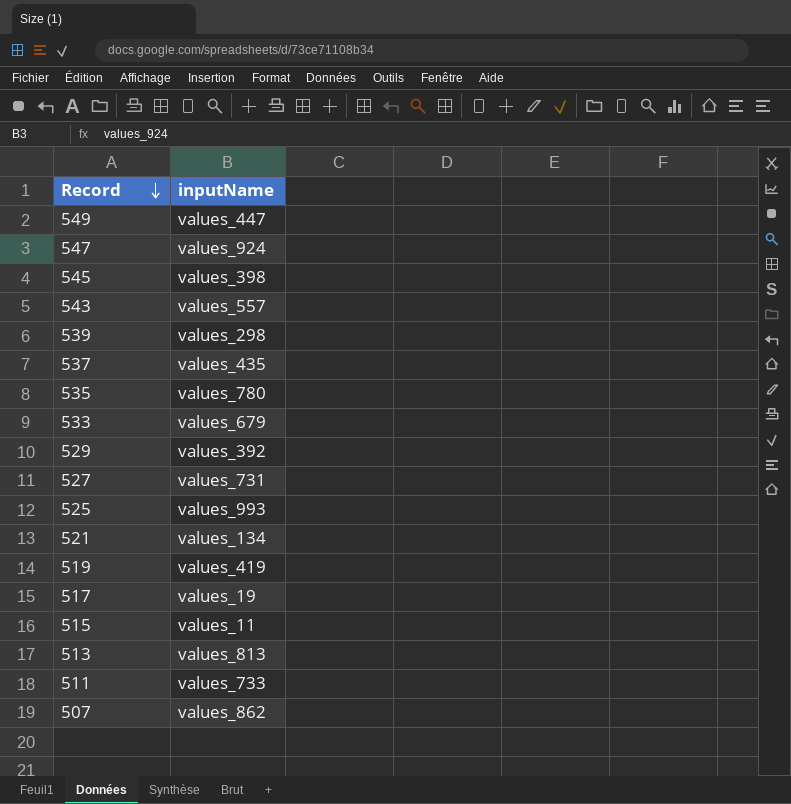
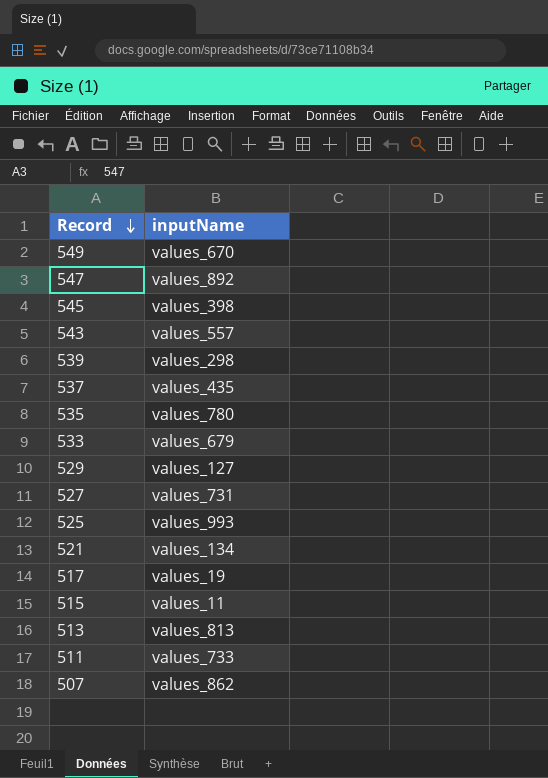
row 519: values_419 -> none
549 | inputName: values_447 -> values_670
547 | inputName: values_924 -> values_892
529 | inputName: values_392 -> values_127

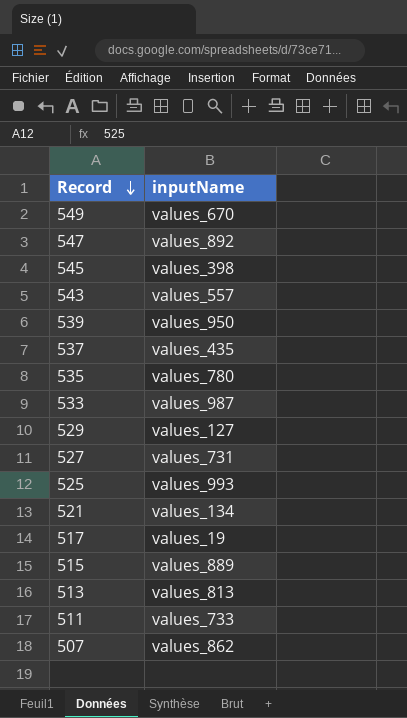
539 | inputName: values_298 -> values_950
533 | inputName: values_679 -> values_987
515 | inputName: values_11 -> values_889

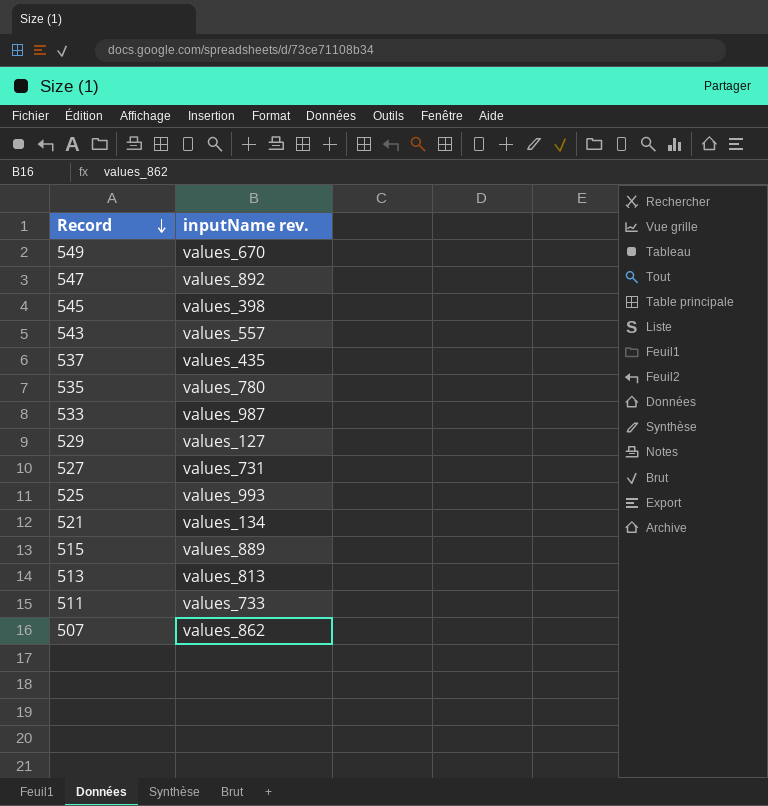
column name: inputName -> inputName rev.
row 539: values_950 -> none
row 517: values_19 -> none

